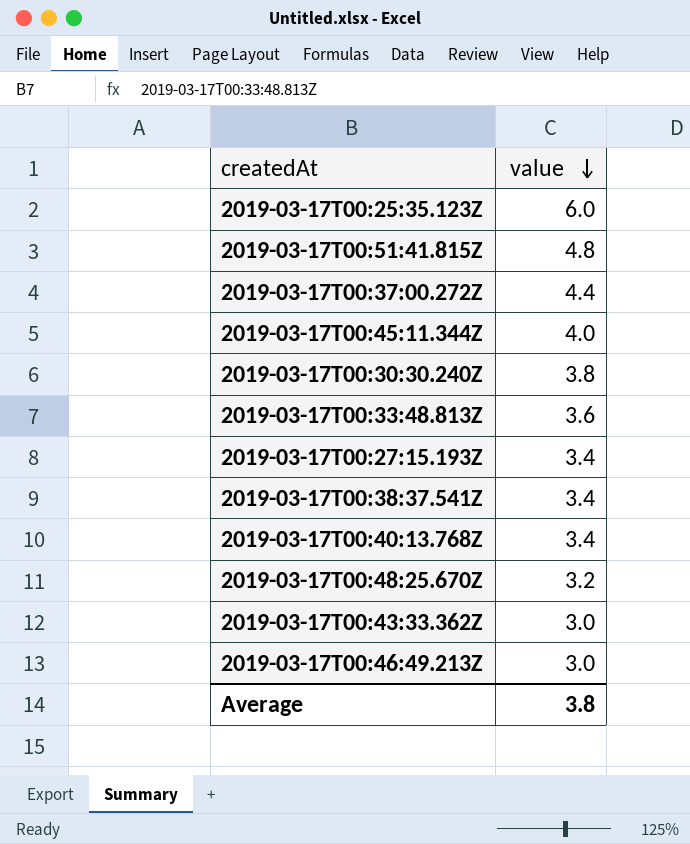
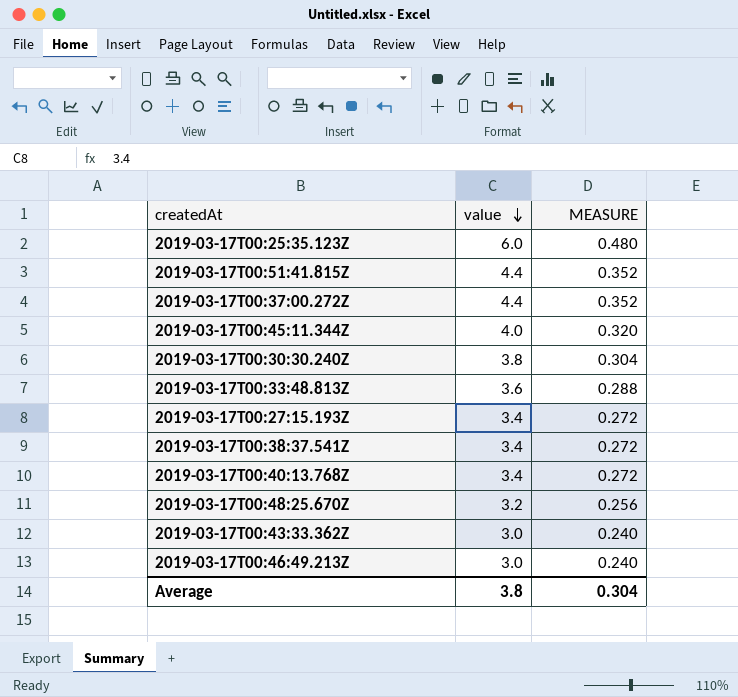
column MEASURE | formula: none -> [value] * 0.08
2019-03-17T00:51:41.815Z | value: 4.8 -> 4.4

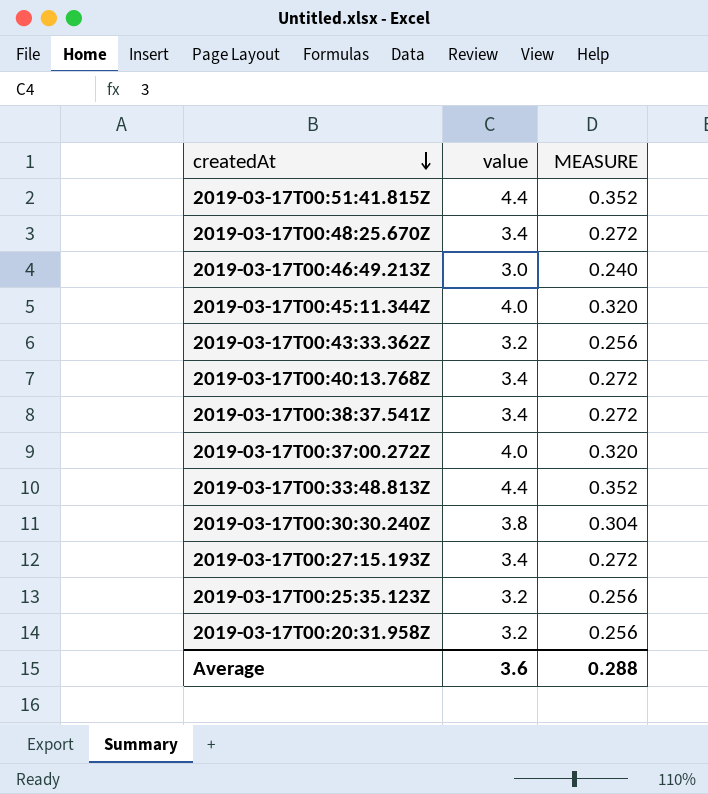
row order: value descending -> createdAt descending
2019-03-17T00:48:25.670Z | value: 3.2 -> 3.4
2019-03-17T00:48:25.670Z | MEASURE: 0.256 -> 0.272
2019-03-17T00:43:33.362Z | value: 3.0 -> 3.2
2019-03-17T00:43:33.362Z | MEASURE: 0.240 -> 0.256
2019-03-17T00:37:00.272Z | value: 4.4 -> 4.0
2019-03-17T00:37:00.272Z | MEASURE: 0.352 -> 0.320
2019-03-17T00:33:48.813Z | value: 3.6 -> 4.4
2019-03-17T00:33:48.813Z | MEASURE: 0.288 -> 0.352
2019-03-17T00:25:35.123Z | value: 6.0 -> 3.2
2019-03-17T00:25:35.123Z | MEASURE: 0.480 -> 0.256
row 2019-03-17T00:20:31.958Z: none -> 3.2 | 0.256
Average | value: 3.8 -> 3.6
Average | MEASURE: 0.304 -> 0.288

